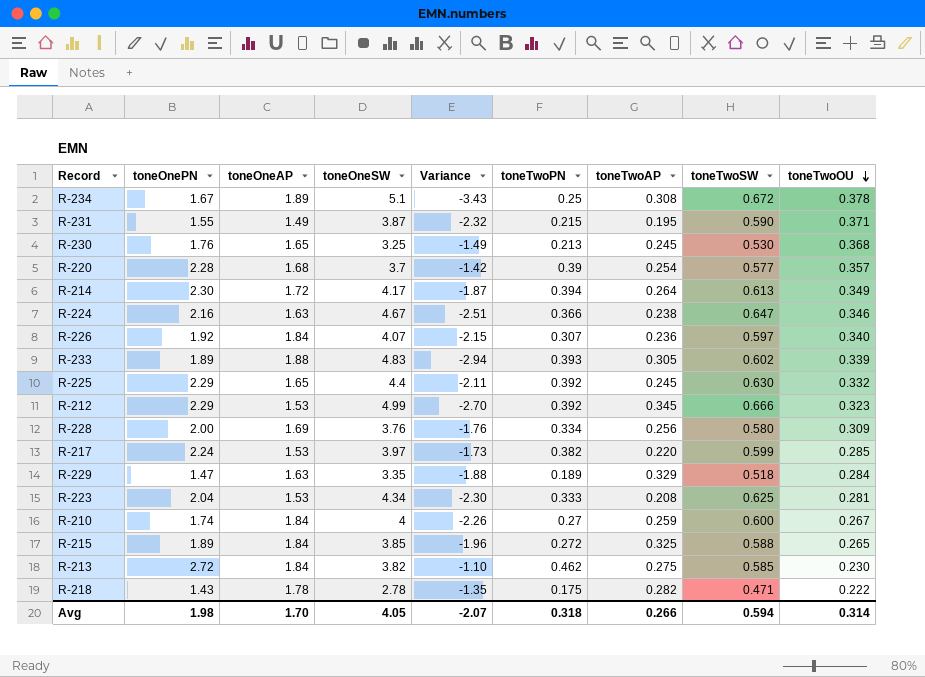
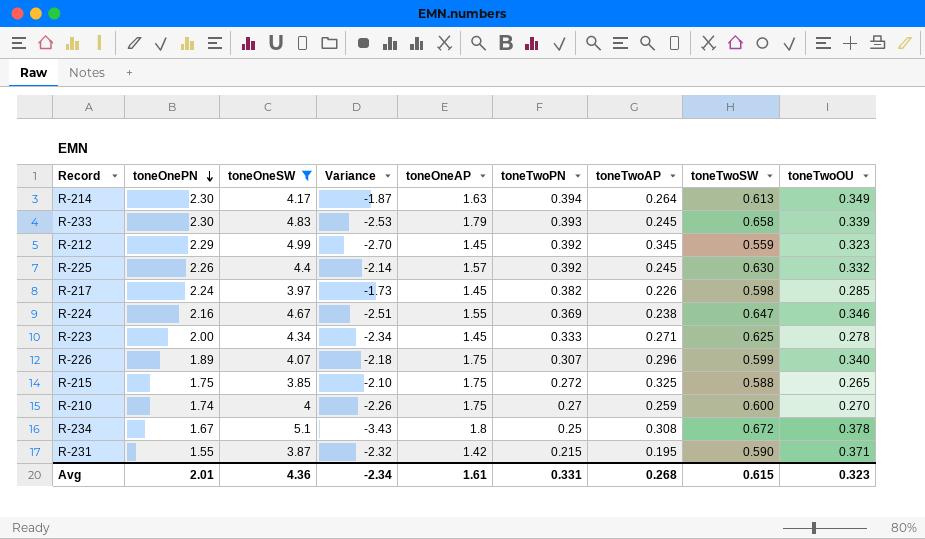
filter: none -> toneOneSW >= 3.85
row order: toneTwoOU descending -> toneOnePN descending
column toneOneAP | position: 3 -> 5
R-214 | toneOneAP: 1.72 -> 1.63
R-233 | toneOnePN: 1.89 -> 2.30
R-233 | Variance: -2.94 -> -2.53
R-233 | toneOneAP: 1.88 -> 1.79
R-233 | toneTwoAP: 0.305 -> 0.245
R-233 | toneTwoSW: 0.602 -> 0.658
R-212 | toneOneAP: 1.53 -> 1.45
R-212 | toneTwoSW: 0.666 -> 0.559
R-225 | toneOnePN: 2.29 -> 2.26
R-225 | Variance: -2.11 -> -2.14
R-225 | toneOneAP: 1.65 -> 1.57
R-217 | toneOneAP: 1.53 -> 1.45
R-217 | toneTwoAP: 0.220 -> 0.226
R-217 | toneTwoSW: 0.599 -> 0.598
R-224 | toneOneAP: 1.63 -> 1.55
R-224 | toneTwoPN: 0.366 -> 0.369
R-223 | toneOnePN: 2.04 -> 2.00
R-223 | Variance: -2.30 -> -2.34
R-223 | toneOneAP: 1.53 -> 1.45
R-223 | toneTwoAP: 0.208 -> 0.271
R-223 | toneTwoOU: 0.281 -> 0.278
R-226 | toneOnePN: 1.92 -> 1.89
R-226 | Variance: -2.15 -> -2.18
R-226 | toneOneAP: 1.84 -> 1.75
R-226 | toneTwoAP: 0.236 -> 0.296
R-226 | toneTwoSW: 0.597 -> 0.599
R-215 | toneOnePN: 1.89 -> 1.75
R-215 | Variance: -1.96 -> -2.10
R-215 | toneOneAP: 1.84 -> 1.75
R-210 | toneOneAP: 1.84 -> 1.75
R-210 | toneTwoOU: 0.267 -> 0.270
R-234 | toneOneAP: 1.89 -> 1.8
R-231 | toneOneAP: 1.49 -> 1.42
Avg | toneOnePN: 1.98 -> 2.01
Avg | toneOneSW: 4.05 -> 4.36
Avg | Variance: -2.07 -> -2.34
Avg | toneOneAP: 1.70 -> 1.61
Avg | toneTwoPN: 0.318 -> 0.331
Avg | toneTwoAP: 0.266 -> 0.268
Avg | toneTwoSW: 0.594 -> 0.615
Avg | toneTwoOU: 0.314 -> 0.323

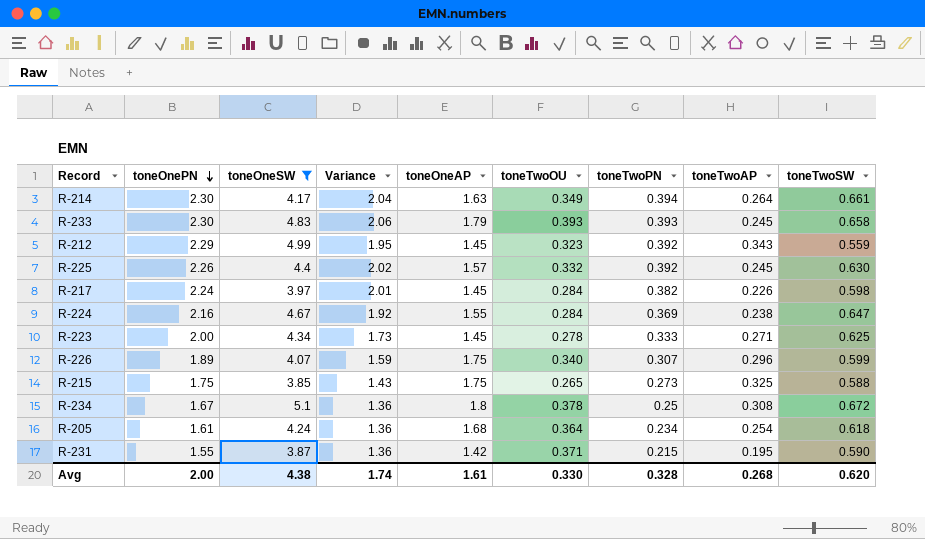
column Variance | formula: [toneOnePN] - [toneOneSW] -> [toneOnePN] - [toneTwoAP]
column toneTwoOU | position: 9 -> 6
row R-210: 1.74 | 4 | -2.26 | 1.75 | 0.27 | 0.259 | 0.600 | 0.270 -> none
R-214 | toneTwoSW: 0.613 -> 0.661
R-233 | toneTwoOU: 0.339 -> 0.393
R-212 | toneTwoAP: 0.345 -> 0.343
R-217 | toneTwoOU: 0.285 -> 0.284
R-224 | toneTwoOU: 0.346 -> 0.284
R-215 | toneTwoPN: 0.272 -> 0.273
row R-205: none -> 1.61 | 4.24 | 1.36 | 1.68 | 0.364 | 0.234 | 0.254 | 0.618
Avg | toneOnePN: 2.01 -> 2.00
Avg | toneOneSW: 4.36 -> 4.38
Avg | Variance: -2.34 -> 1.74
Avg | toneTwoOU: 0.323 -> 0.330
Avg | toneTwoPN: 0.331 -> 0.328
Avg | toneTwoSW: 0.615 -> 0.620

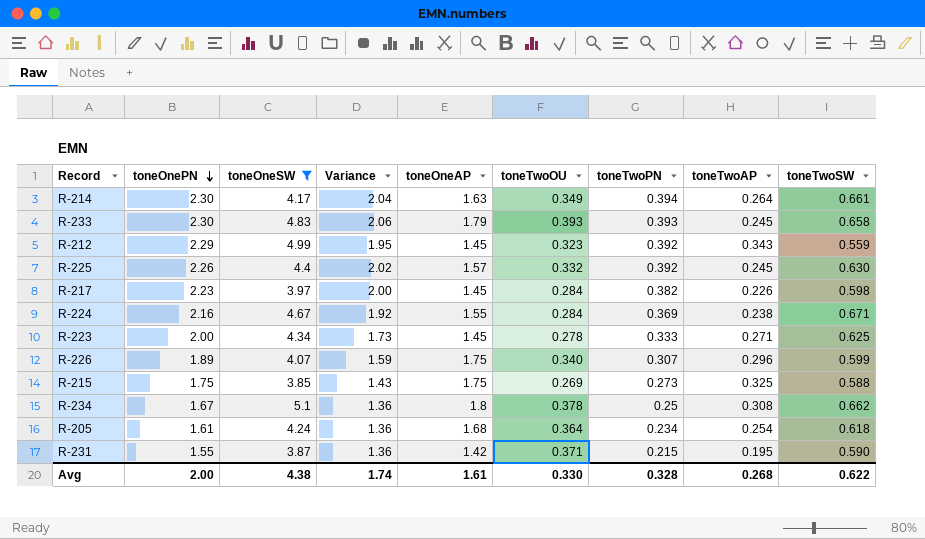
R-217 | toneOnePN: 2.24 -> 2.23
R-217 | Variance: 2.01 -> 2.00
R-224 | toneTwoSW: 0.647 -> 0.671
R-215 | toneTwoOU: 0.265 -> 0.269
R-234 | toneTwoSW: 0.672 -> 0.662
Avg | toneTwoSW: 0.620 -> 0.622

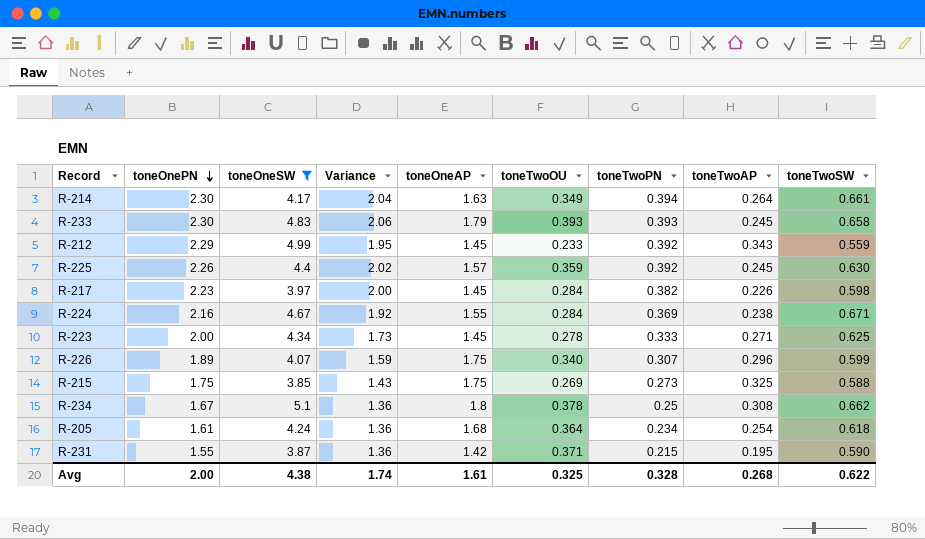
R-212 | toneTwoOU: 0.323 -> 0.233
R-225 | toneTwoOU: 0.332 -> 0.359
Avg | toneTwoOU: 0.330 -> 0.325

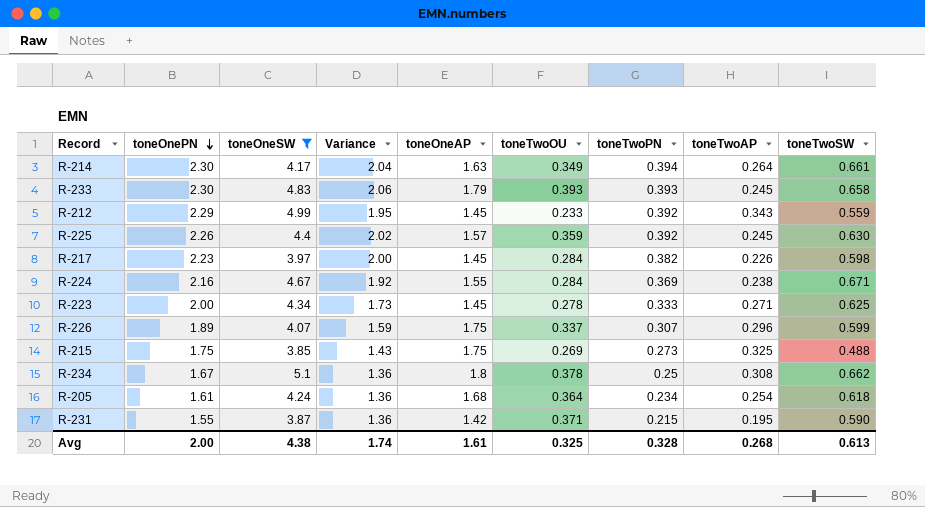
R-226 | toneTwoOU: 0.340 -> 0.337
R-215 | toneTwoSW: 0.588 -> 0.488
Avg | toneTwoSW: 0.622 -> 0.613

